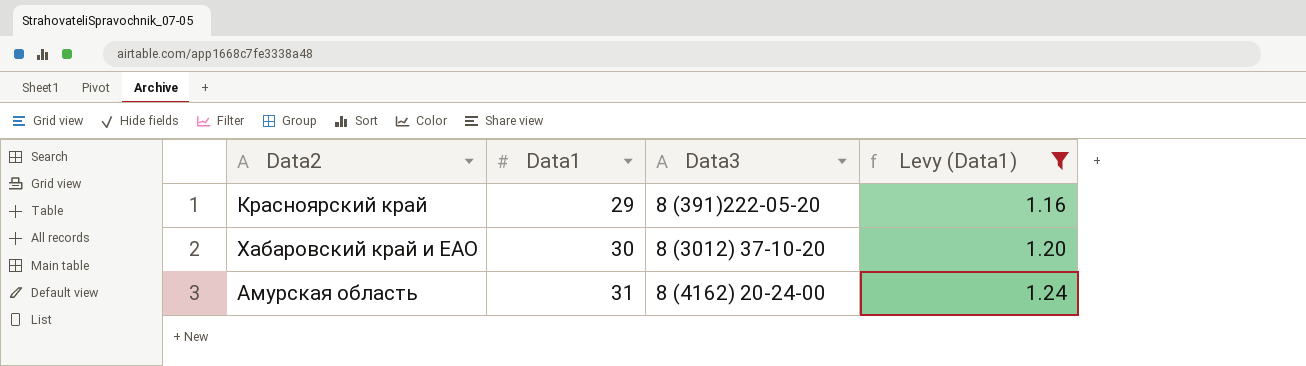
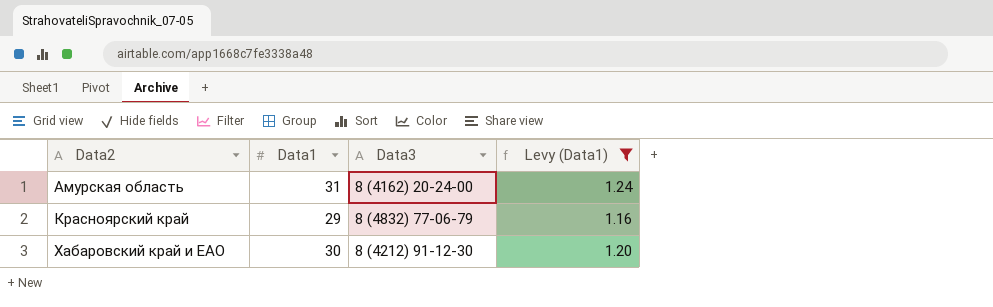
row order: Data1 ascending -> Data2 ascending
Красноярский край | Data3: 8 (391)222-05-20 -> 8 (4832) 77-06-79
Хабаровский край и ЕАО | Data3: 8 (3012) 37-10-20 -> 8 (4212) 91-12-30

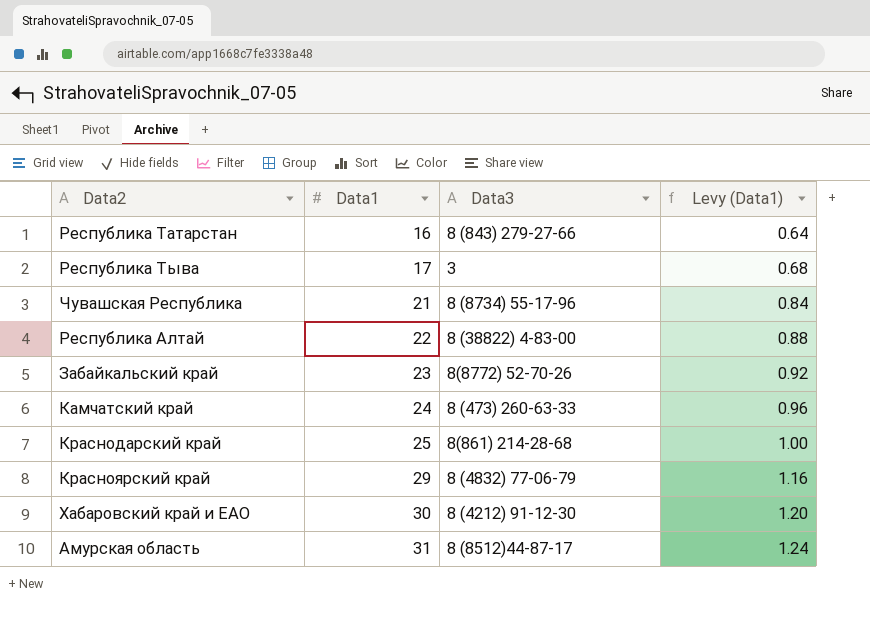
filter: Levy (Data1) >= 1.16 -> none
row order: Data2 ascending -> Data1 ascending
Амурская область | Data3: 8 (4162) 20-24-00 -> 8 (8512)44-87-17

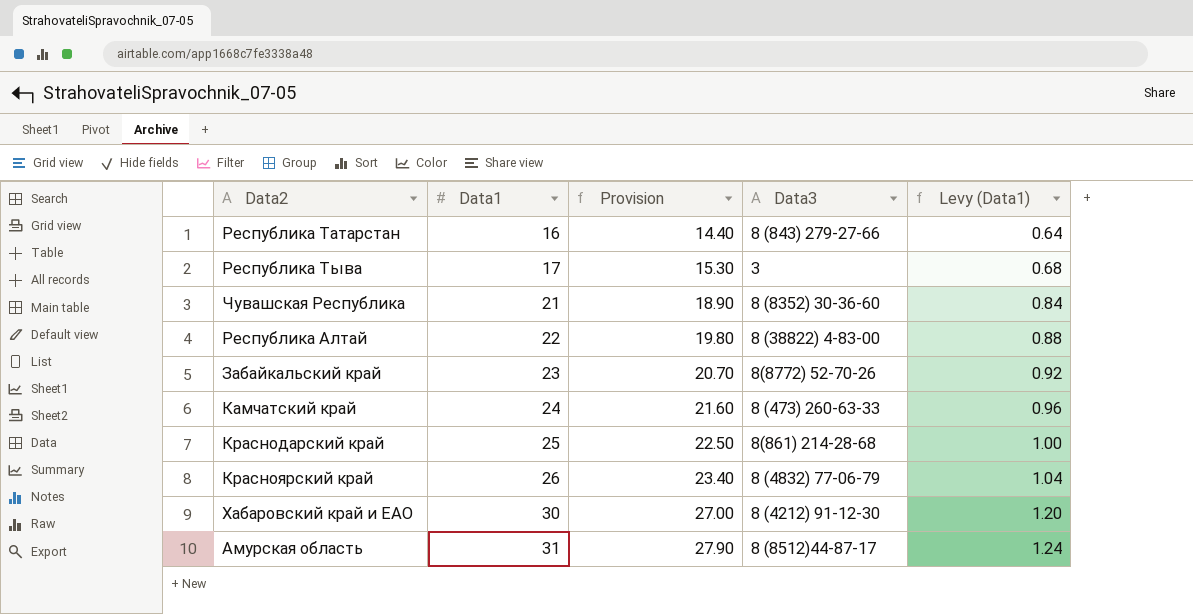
column Provision | formula: none -> [Data1] * 0.9
Чувашская Республика | Data3: 8 (8734) 55-17-96 -> 8 (8352) 30-36-60
Красноярский край | Data1: 29 -> 26
Красноярский край | Levy (Data1): 1.16 -> 1.04

